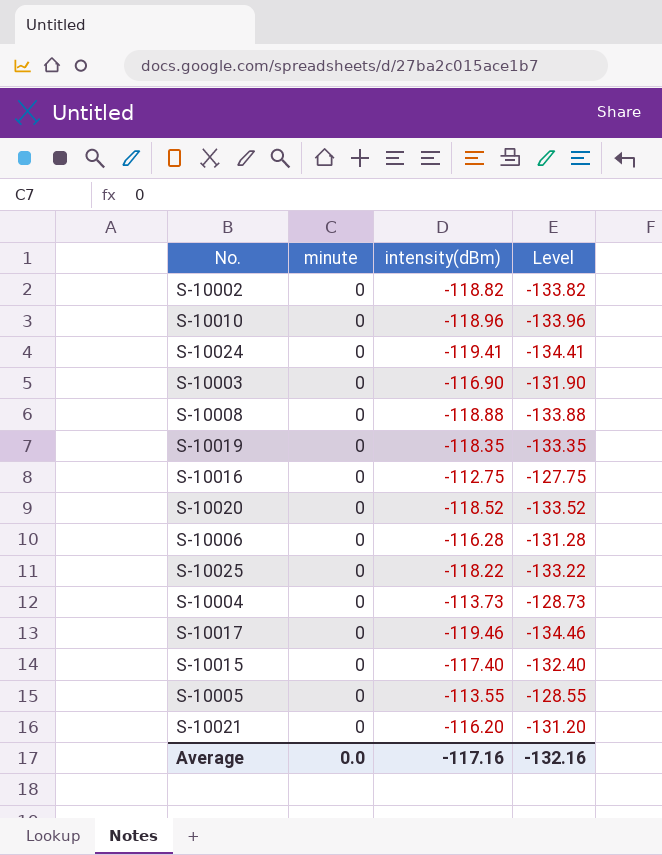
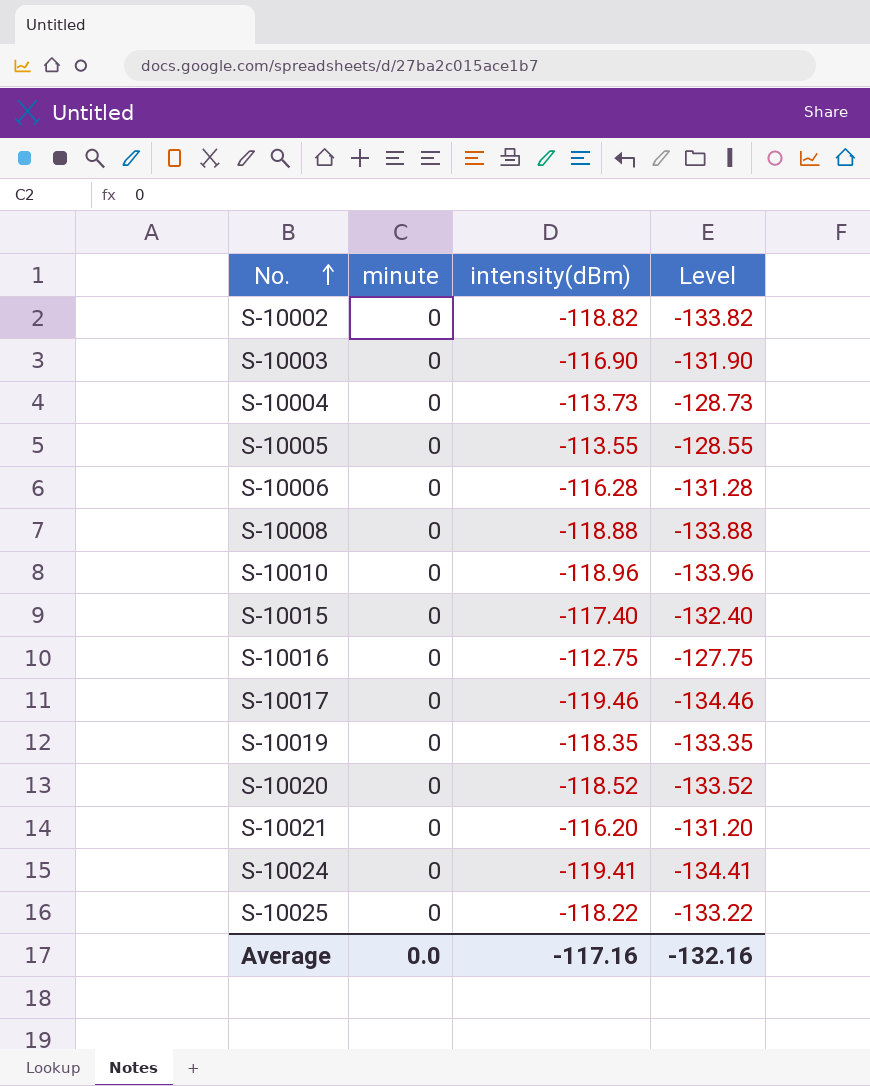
row order: none -> No. ascending

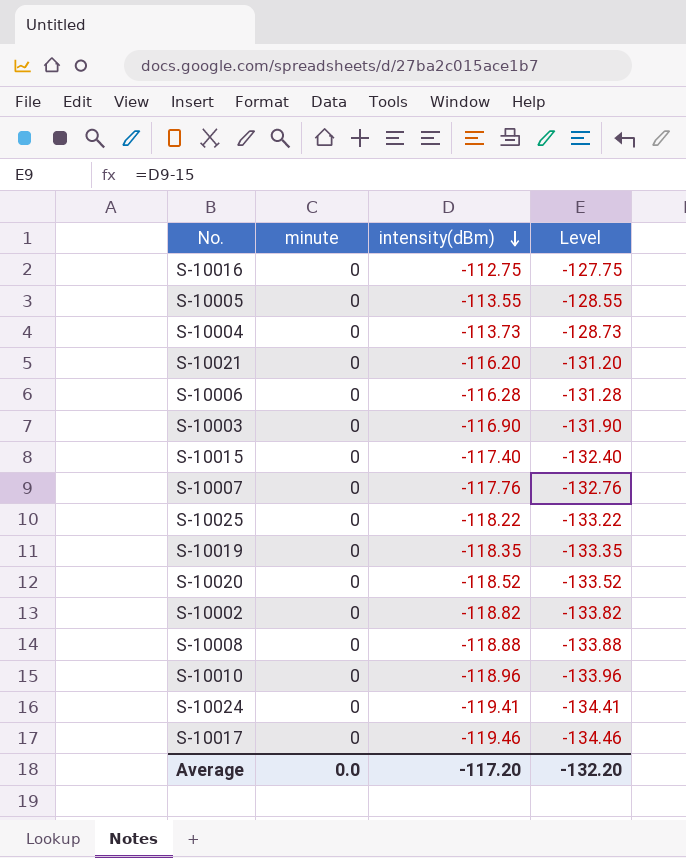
row order: No. ascending -> intensity(dBm) descending
row S-10007: none -> 0 | -117.76 | -132.76
Average | intensity(dBm): -117.16 -> -117.20
Average | Level: -132.16 -> -132.20

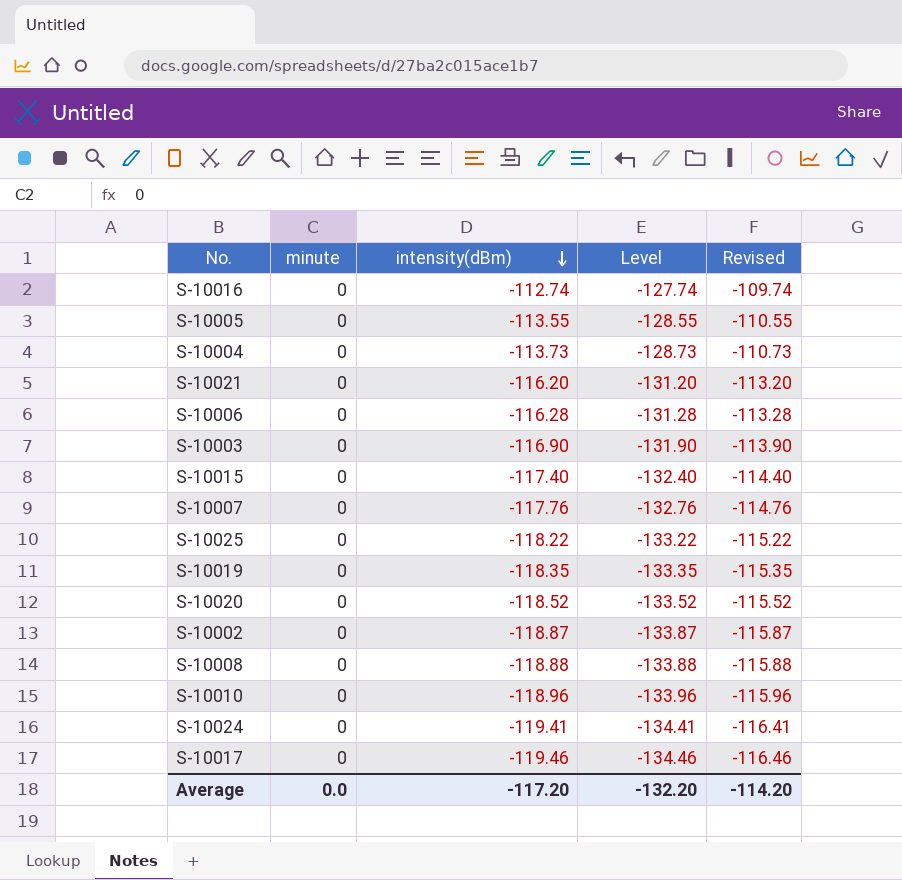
column Revised | formula: none -> [intensity(dBm)] + 3
S-10016 | intensity(dBm): -112.75 -> -112.74
S-10016 | Level: -127.75 -> -127.74
S-10002 | intensity(dBm): -118.82 -> -118.87
S-10002 | Level: -133.82 -> -133.87

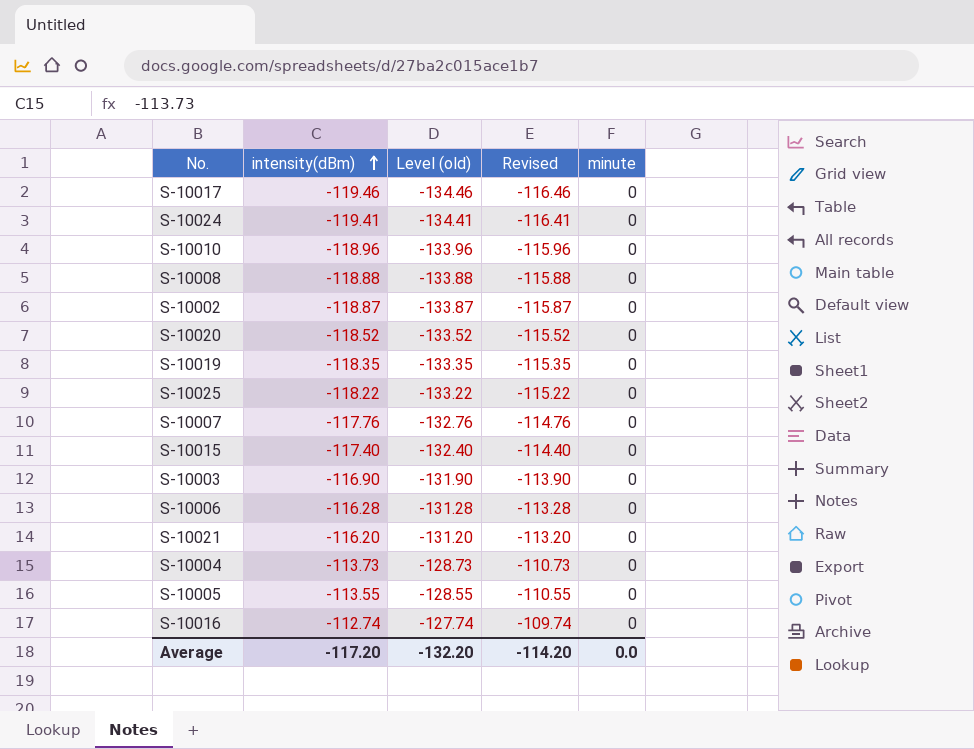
row order: intensity(dBm) descending -> intensity(dBm) ascending
column name: Level -> Level (old)
column minute | position: 2 -> 5

